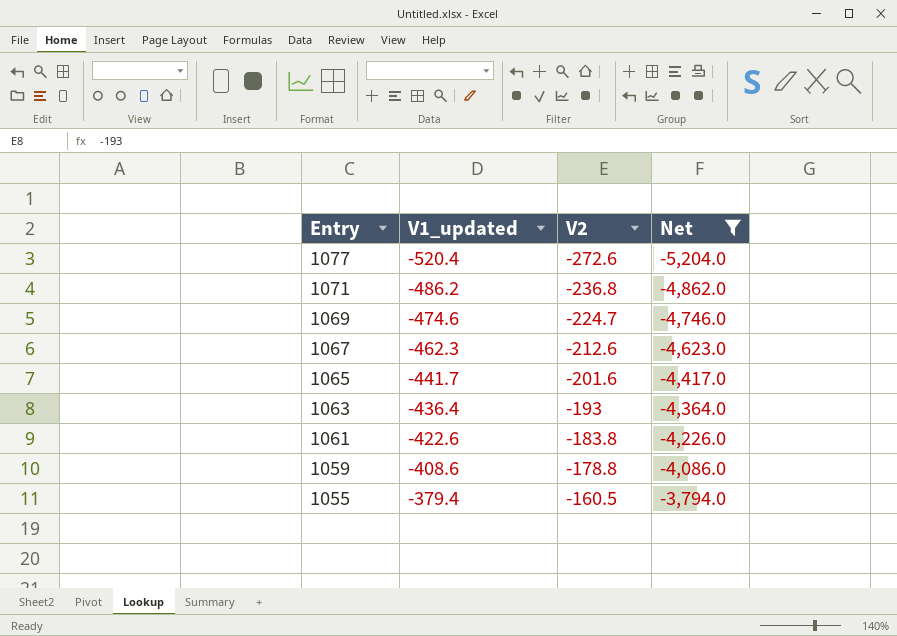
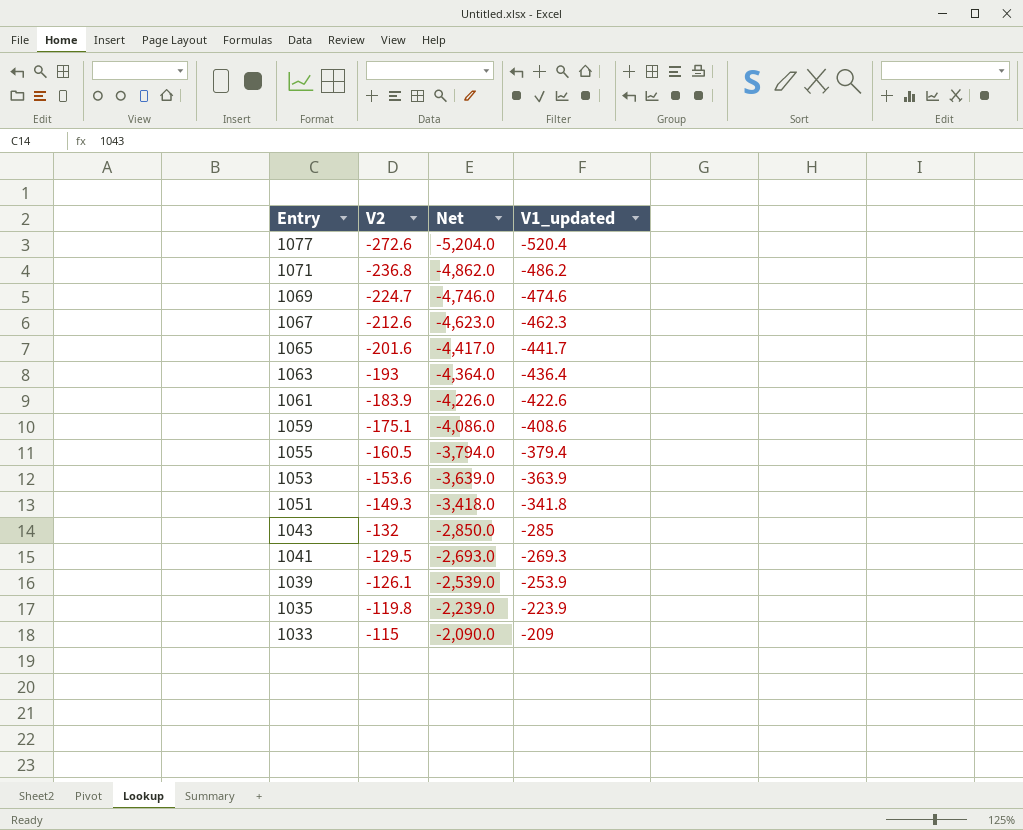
filter: Net <= -3,794.0 -> none
column V1_updated | position: 2 -> 4
1061 | V2: -183.8 -> -183.9
1059 | V2: -178.8 -> -175.1

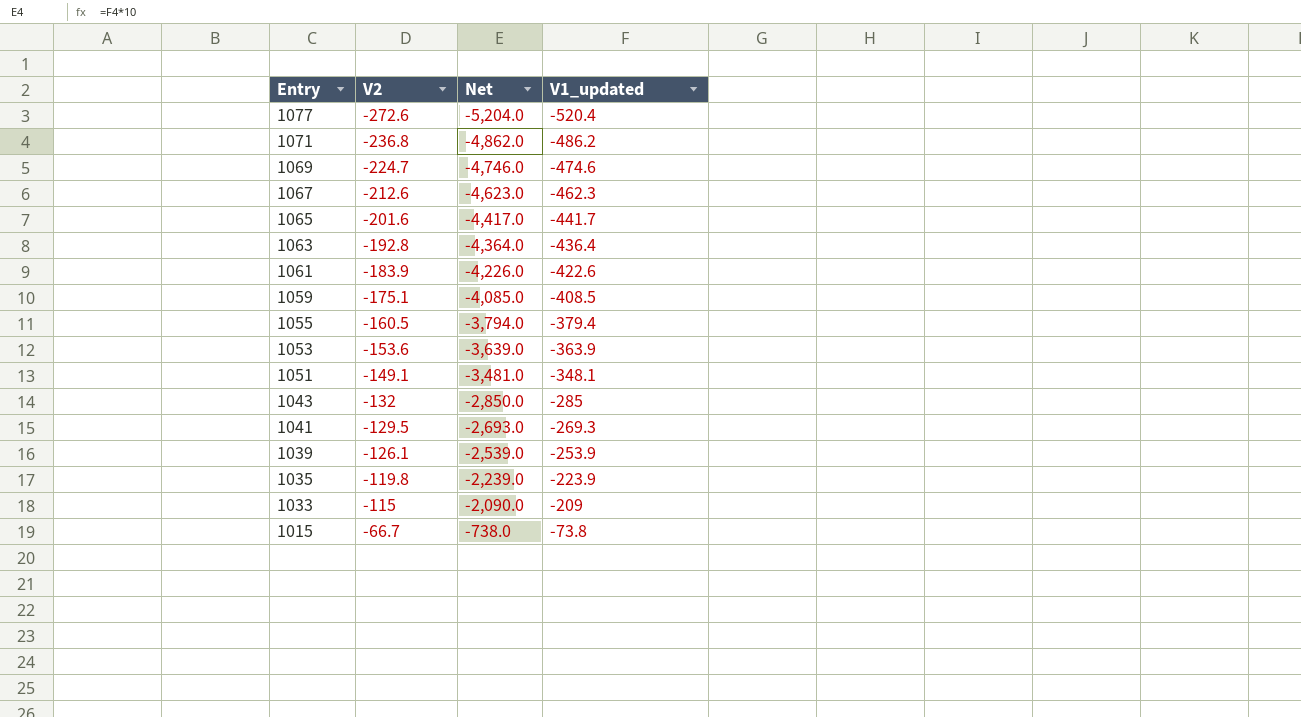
1063 | V2: -193 -> -192.8
1059 | Net: -4,086.0 -> -4,085.0
1059 | V1_updated: -408.6 -> -408.5
1051 | V2: -149.3 -> -149.1
1051 | Net: -3,418.0 -> -3,481.0
1051 | V1_updated: -341.8 -> -348.1
row 1015: none -> -66.7 | -738.0 | -73.8

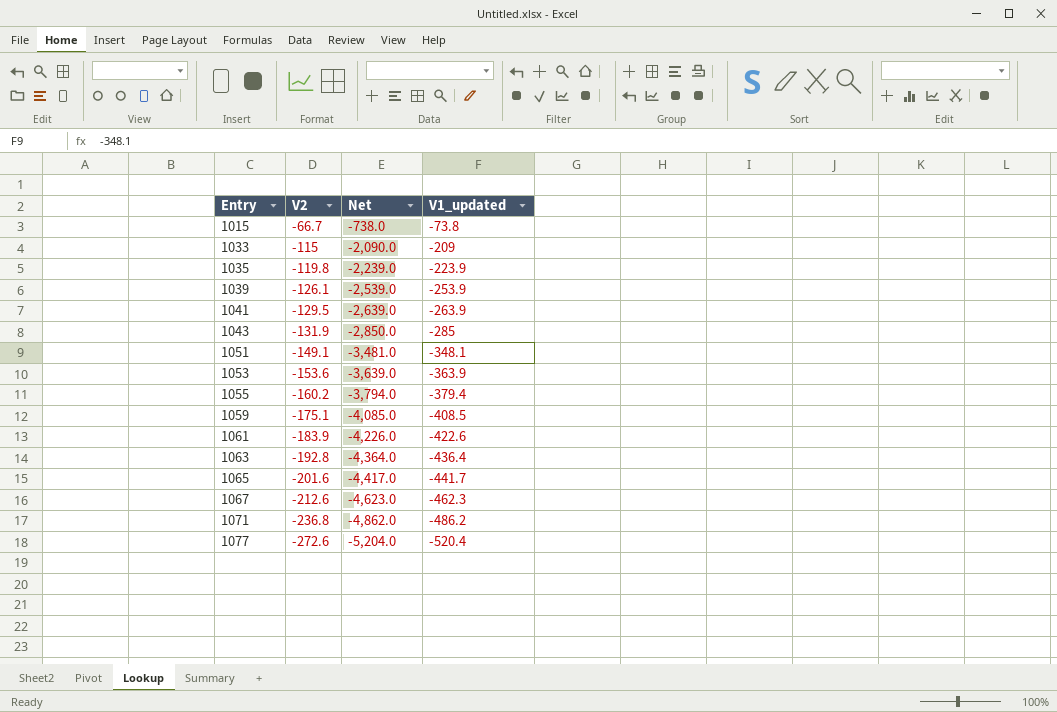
row order: Entry descending -> Entry ascending
row 1069: -224.7 | -4,746.0 | -474.6 -> none
1041 | Net: -2,693.0 -> -2,639.0
1041 | V1_updated: -269.3 -> -263.9
1043 | V2: -132 -> -131.9
1055 | V2: -160.5 -> -160.2

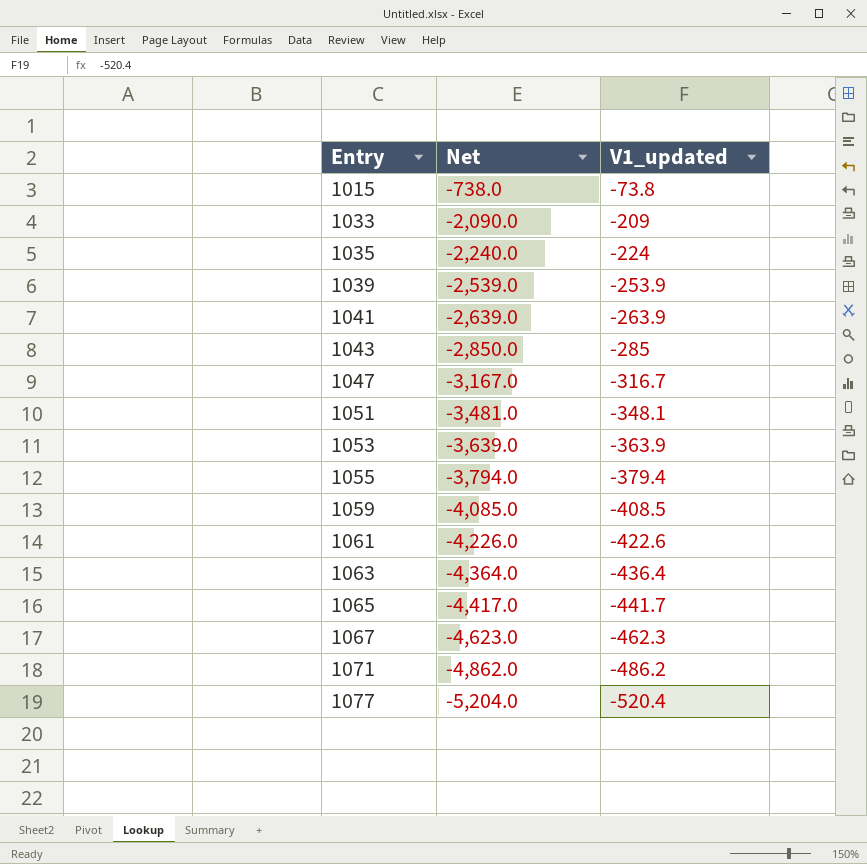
column V2 | position: 2 -> none
1035 | Net: -2,239.0 -> -2,240.0
1035 | V1_updated: -223.9 -> -224
row 1047: none -> -3,167.0 | -316.7

